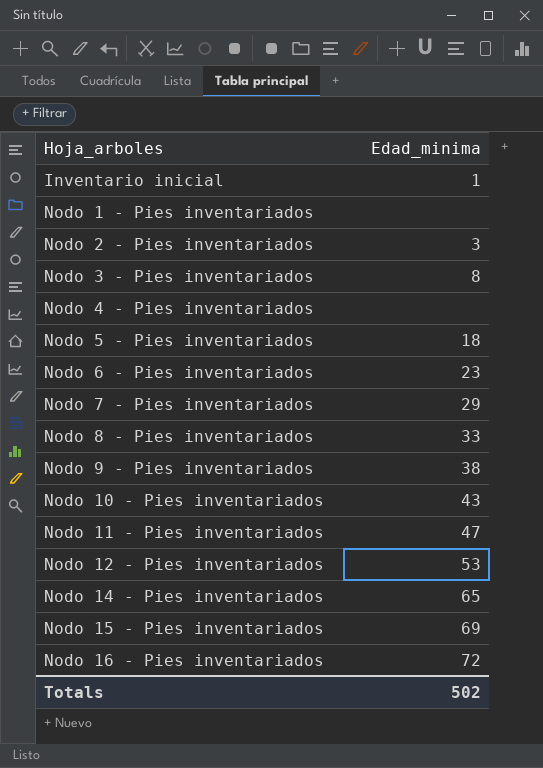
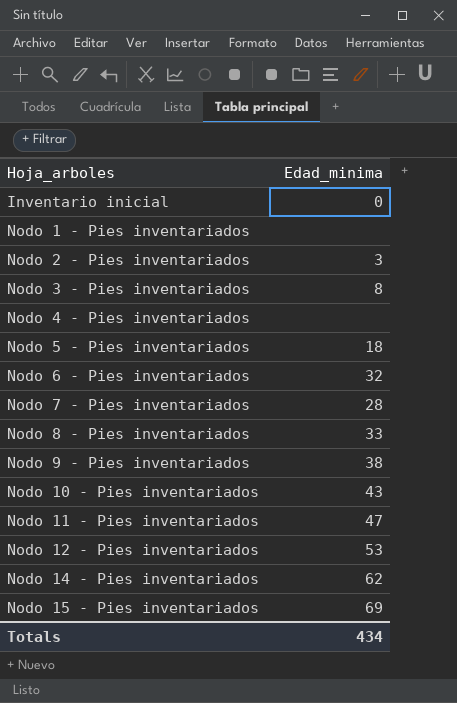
row Nodo 16 - Pies inventariados: 72 -> none
Inventario inicial | Edad_minima: 1 -> 0
Nodo 6 - Pies inventariados | Edad_minima: 23 -> 32
Nodo 7 - Pies inventariados | Edad_minima: 29 -> 28
Nodo 14 - Pies inventariados | Edad_minima: 65 -> 62
Totals | Edad_minima: 502 -> 434

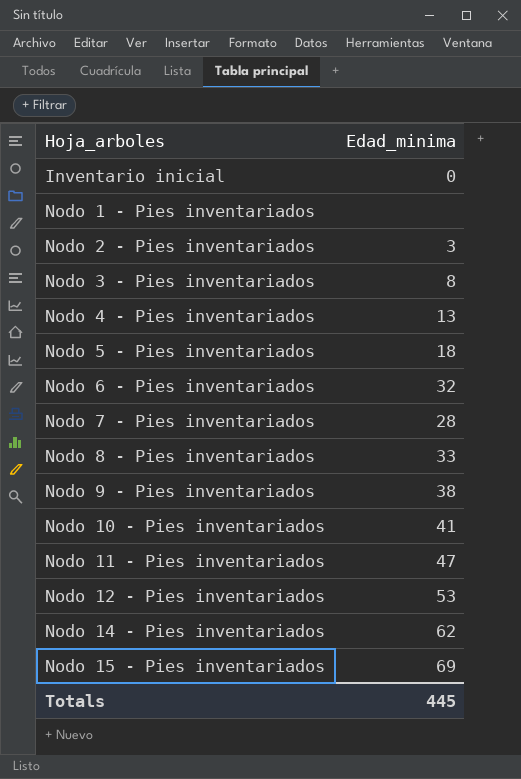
Nodo 4 - Pies inventariados | Edad_minima: none -> 13
Nodo 10 - Pies inventariados | Edad_minima: 43 -> 41
Totals | Edad_minima: 434 -> 445

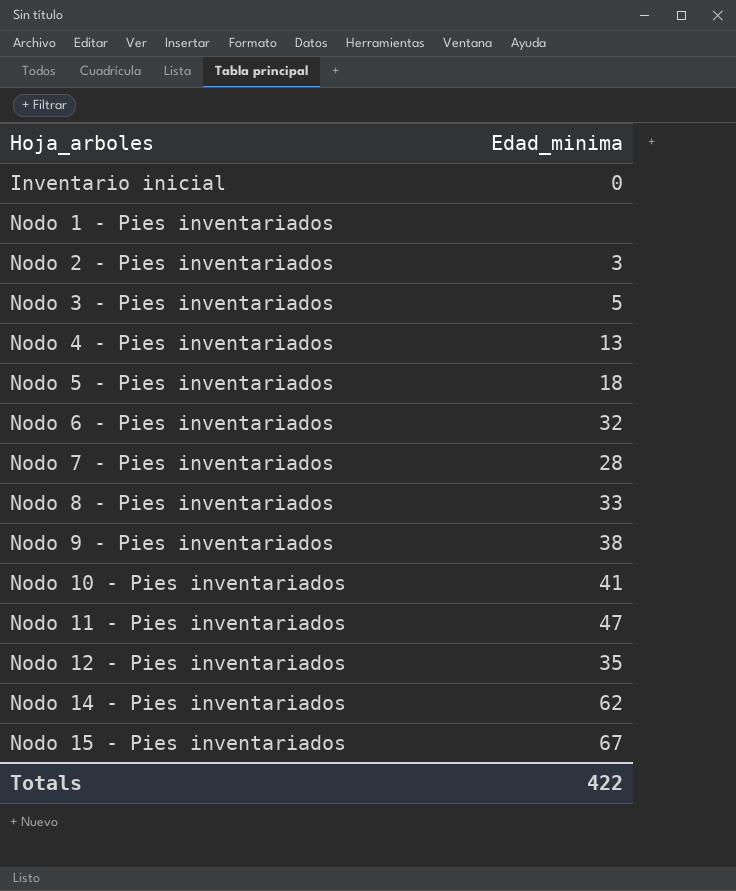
Nodo 3 - Pies inventariados | Edad_minima: 8 -> 5
Nodo 12 - Pies inventariados | Edad_minima: 53 -> 35
Nodo 15 - Pies inventariados | Edad_minima: 69 -> 67
Totals | Edad_minima: 445 -> 422

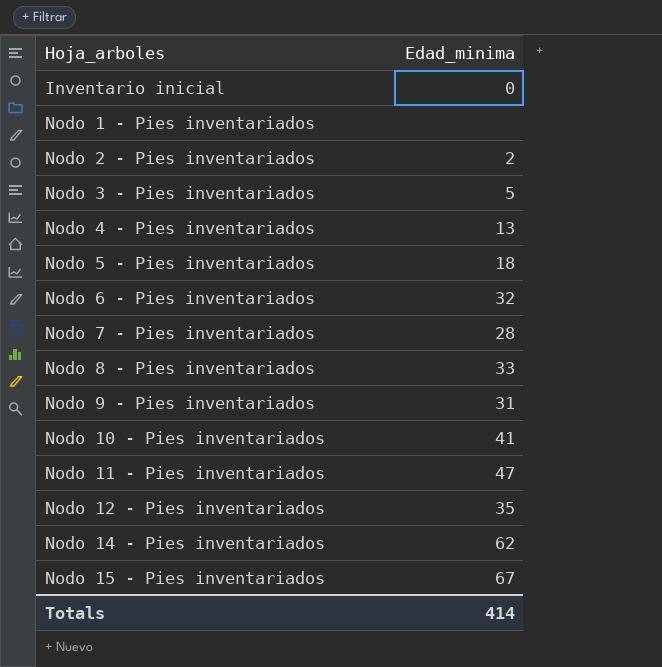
Nodo 2 - Pies inventariados | Edad_minima: 3 -> 2
Nodo 9 - Pies inventariados | Edad_minima: 38 -> 31
Totals | Edad_minima: 422 -> 414

